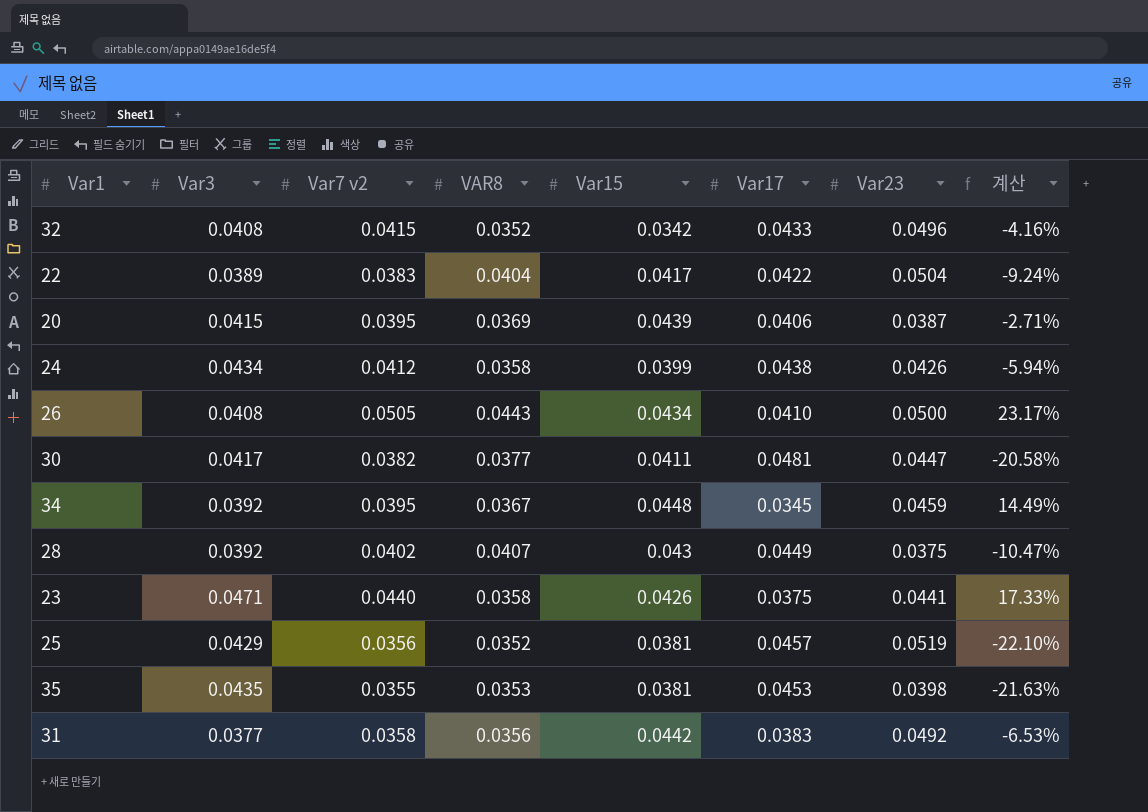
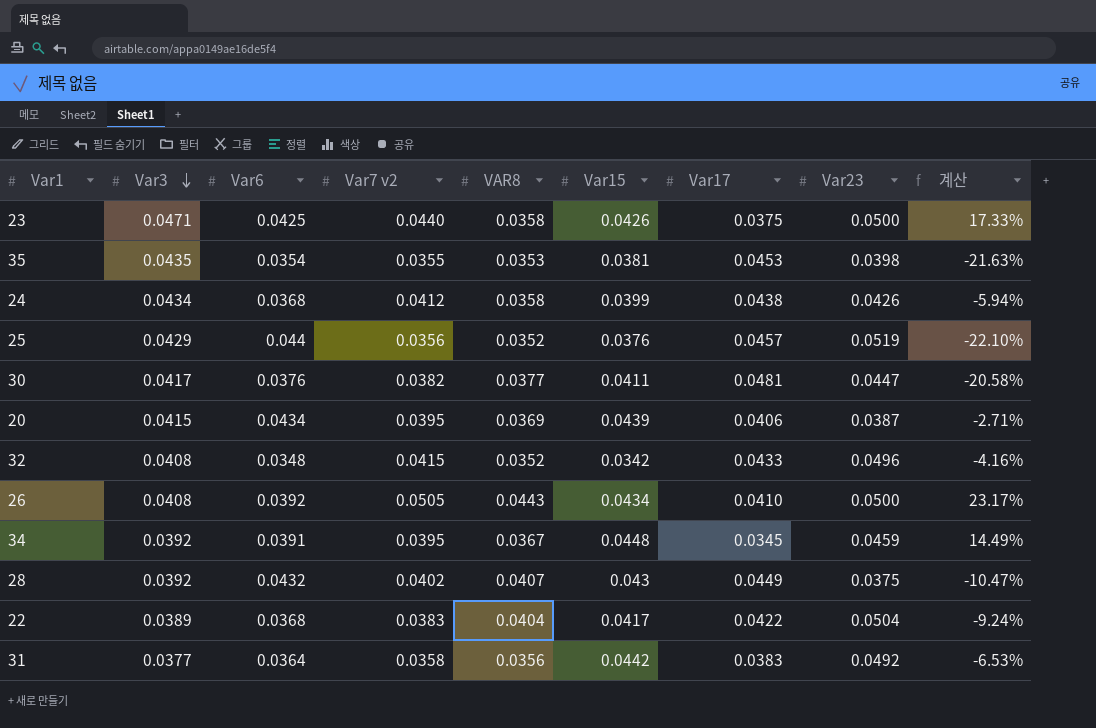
row order: none -> Var3 descending
column Var6 | position: none -> 3
23 | Var23: 0.0441 -> 0.0500
25 | Var15: 0.0381 -> 0.0376

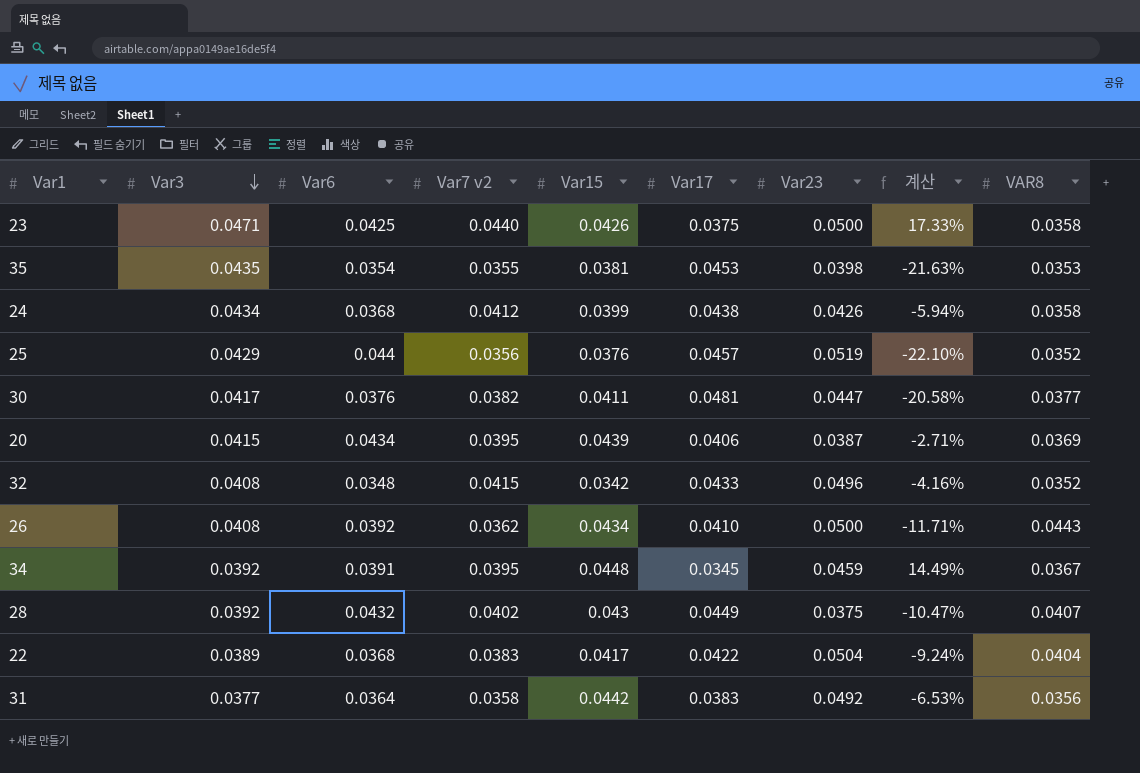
column VAR8 | position: 5 -> 9
26 | Var7 v2: 0.0505 -> 0.0362
26 | 계산: 23.17% -> -11.71%

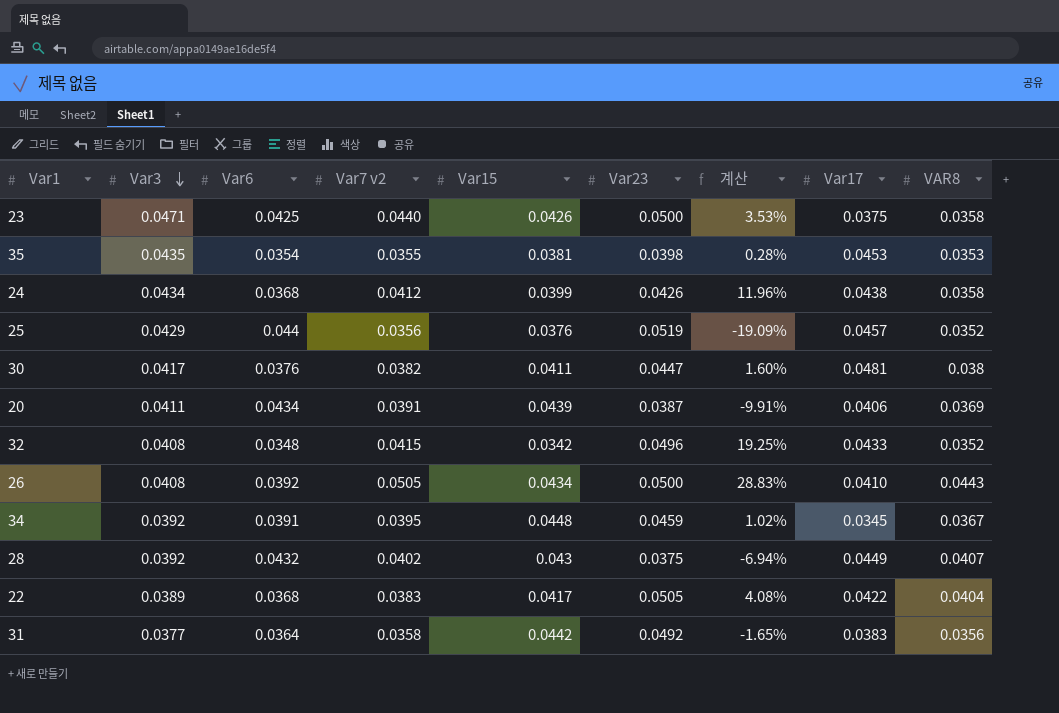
column 계산 | formula: ([Var7 v2] - [Var17]) / [Var17] -> ([Var7 v2] - [Var6]) / [Var6]
column Var17 | position: 6 -> 8
30 | VAR8: 0.0377 -> 0.038
20 | Var3: 0.0415 -> 0.0411
20 | Var7 v2: 0.0395 -> 0.0391
26 | Var7 v2: 0.0362 -> 0.0505
22 | Var23: 0.0504 -> 0.0505

